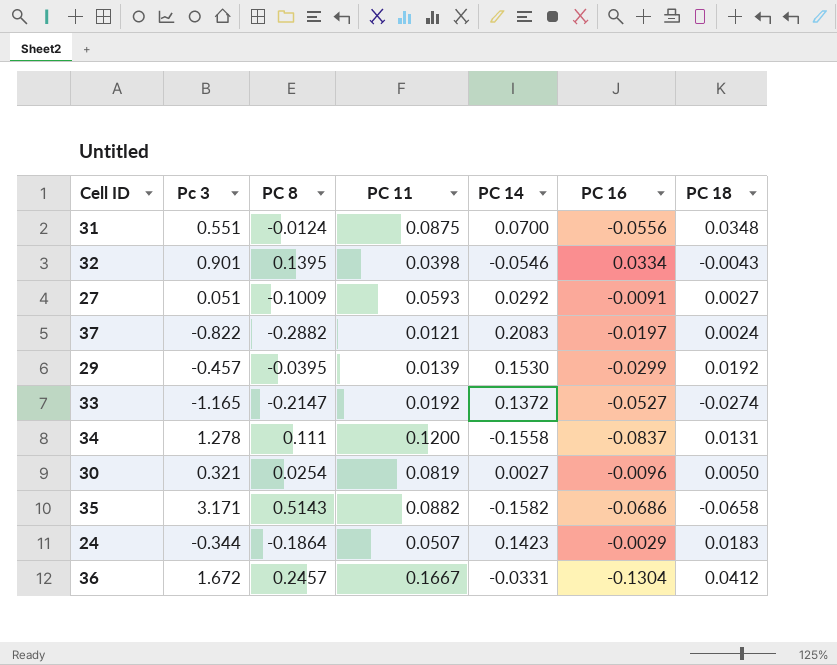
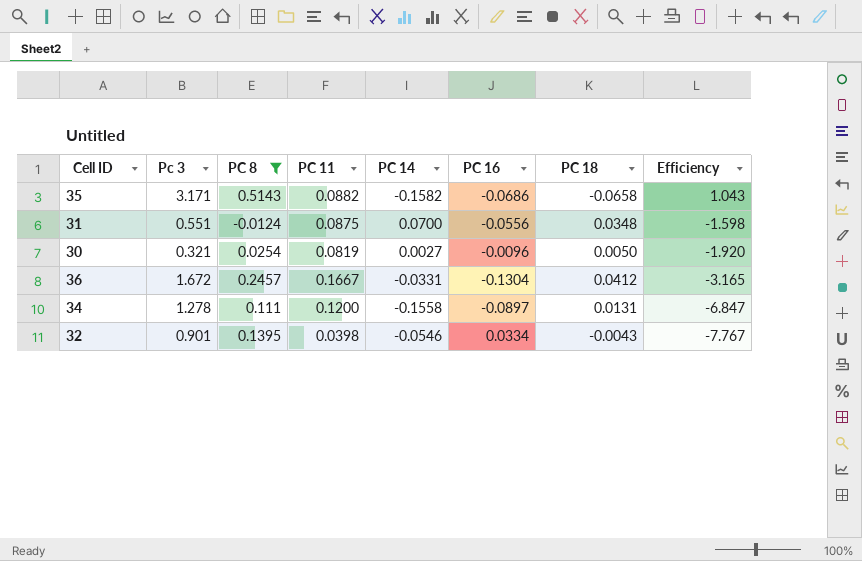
filter: none -> PC 8 >= -0.0124
row order: none -> Efficiency descending
column Efficiency | formula: none -> [PC 16] / [PC 18]
34 | PC 16: -0.0837 -> -0.0897

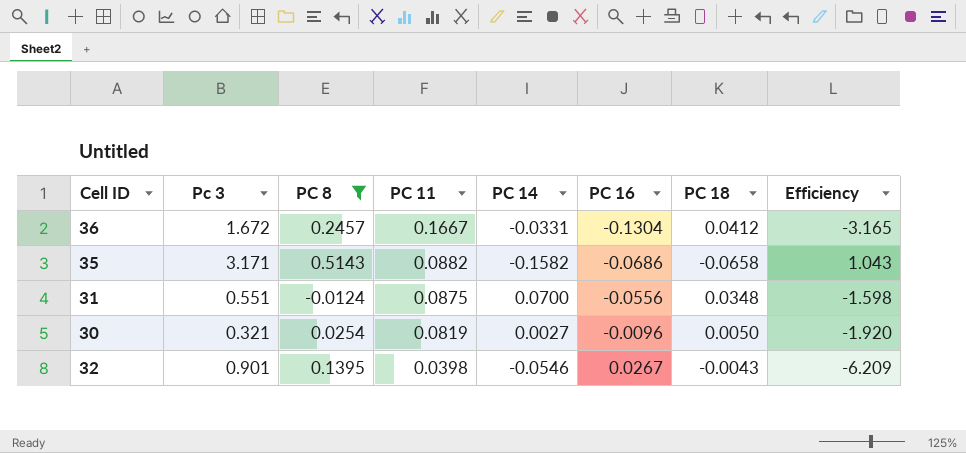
row order: Efficiency descending -> PC 11 descending
row 34: 1.278 | 0.111 | 0.1200 | -0.1558 | -0.0897 | 0.0131 | -6.847 -> none
32 | PC 16: 0.0334 -> 0.0267
32 | Efficiency: -7.767 -> -6.209

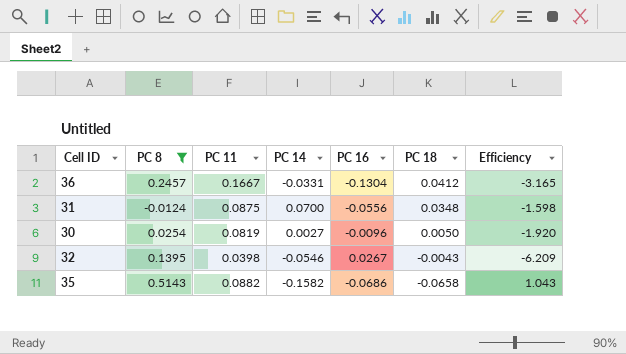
row order: PC 11 descending -> PC 18 descending
column Pc 3 | position: 2 -> none

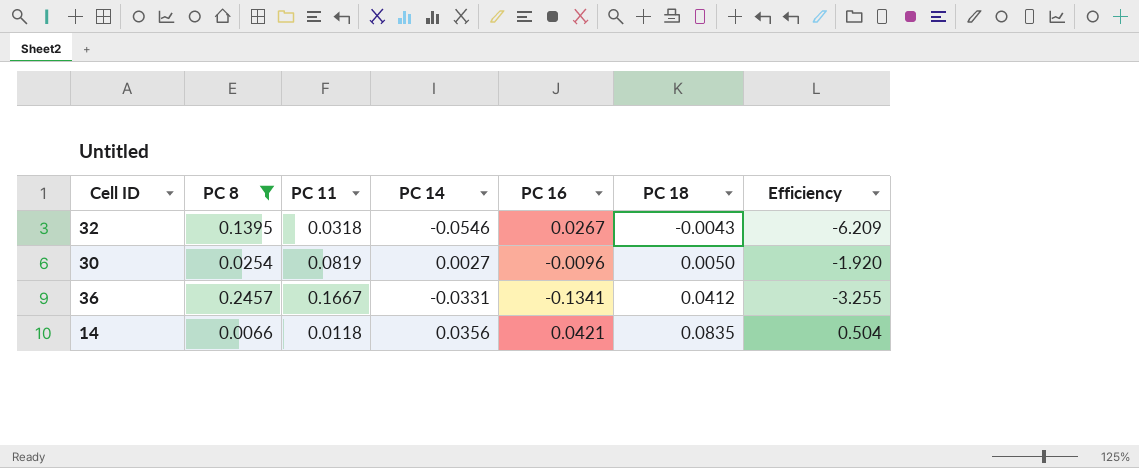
row order: PC 18 descending -> PC 18 ascending
row 31: -0.0124 | 0.0875 | 0.0700 | -0.0556 | 0.0348 | -1.598 -> none
row 35: 0.5143 | 0.0882 | -0.1582 | -0.0686 | -0.0658 | 1.043 -> none
32 | PC 11: 0.0398 -> 0.0318
36 | PC 16: -0.1304 -> -0.1341
36 | Efficiency: -3.165 -> -3.255
row 14: none -> 0.0066 | 0.0118 | 0.0356 | 0.0421 | 0.0835 | 0.504

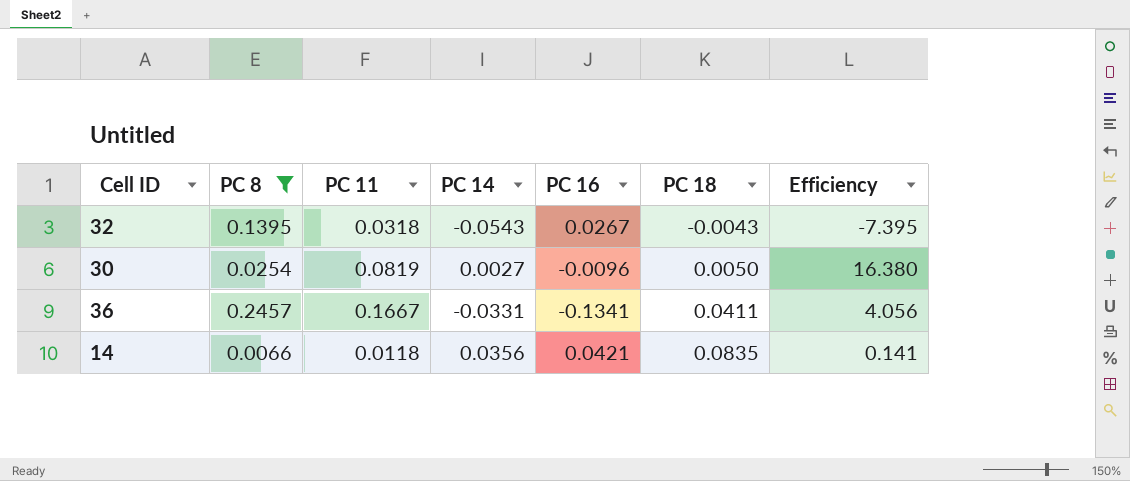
column Efficiency | formula: [PC 16] / [PC 18] -> [PC 11] / [PC 18]
32 | PC 14: -0.0546 -> -0.0543
36 | PC 18: 0.0412 -> 0.0411

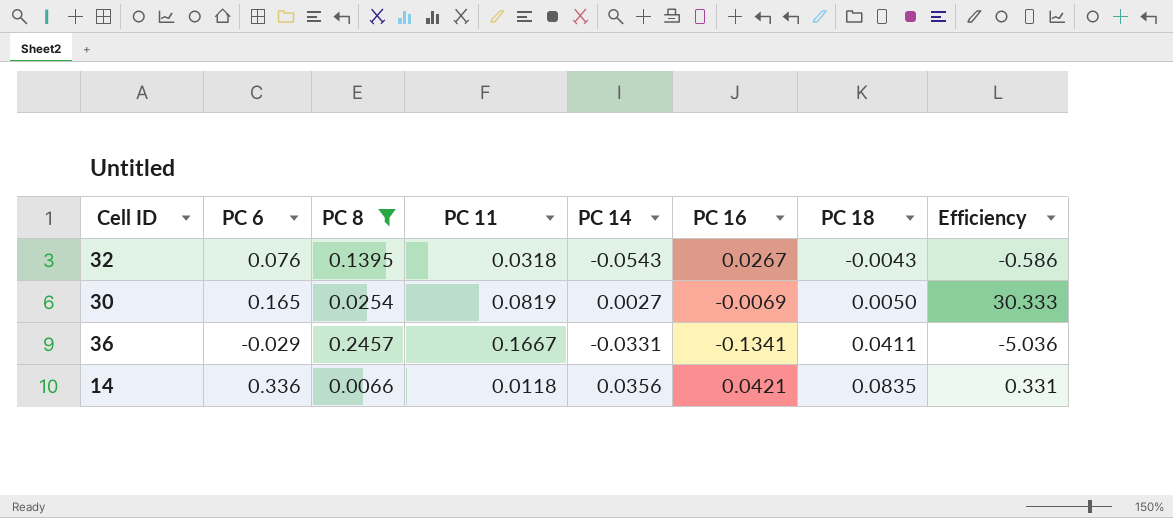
column PC 6 | position: none -> 2
column Efficiency | formula: [PC 11] / [PC 18] -> [PC 11] / [PC 14]
30 | PC 16: -0.0096 -> -0.0069

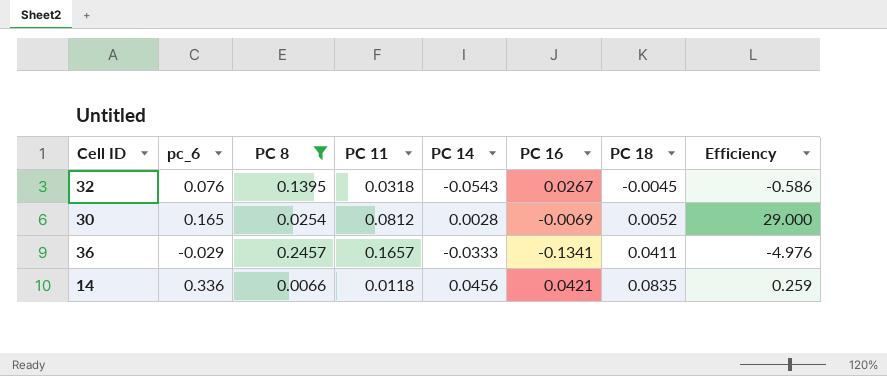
column name: PC 6 -> pc_6
32 | PC 18: -0.0043 -> -0.0045
30 | PC 11: 0.0819 -> 0.0812
30 | PC 14: 0.0027 -> 0.0028
30 | PC 18: 0.0050 -> 0.0052
30 | Efficiency: 30.333 -> 29.000
36 | PC 11: 0.1667 -> 0.1657
36 | PC 14: -0.0331 -> -0.0333
36 | Efficiency: -5.036 -> -4.976
14 | PC 14: 0.0356 -> 0.0456
14 | Efficiency: 0.331 -> 0.259

